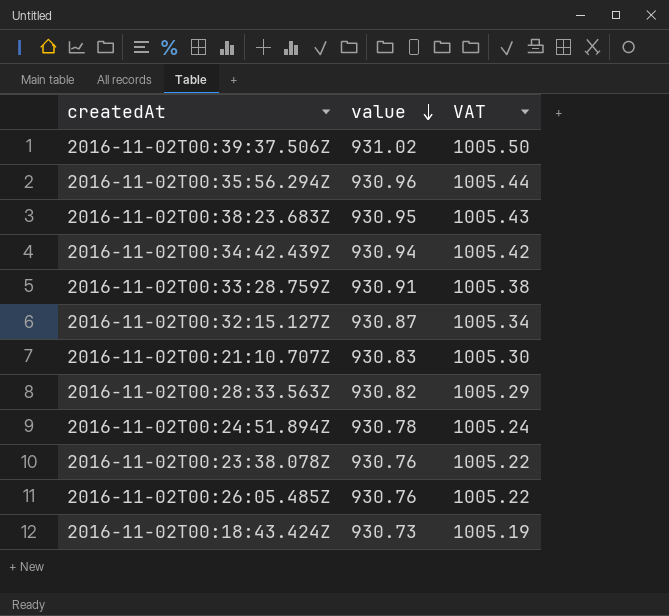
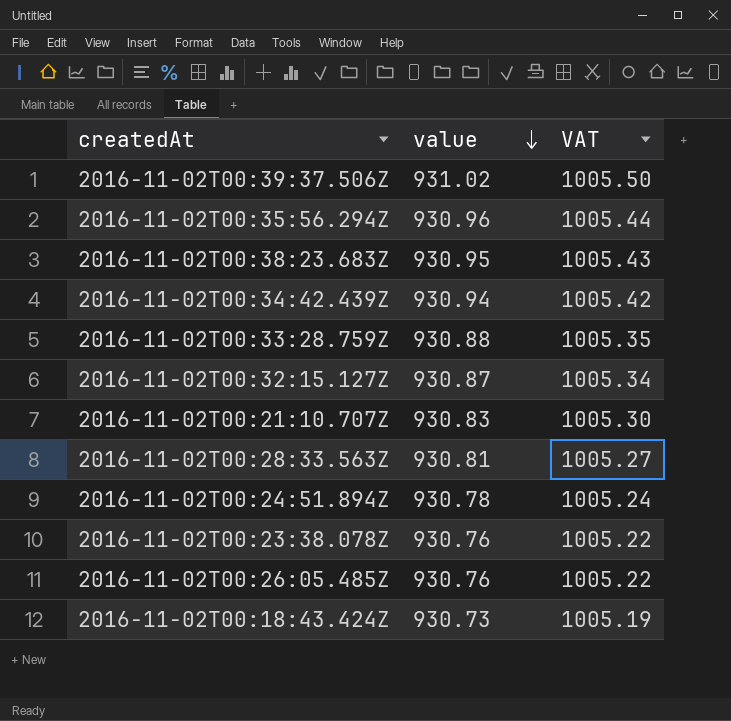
2016-11-02T00:33:28.759Z | value: 930.91 -> 930.88
2016-11-02T00:33:28.759Z | VAT: 1005.38 -> 1005.35
2016-11-02T00:28:33.563Z | value: 930.82 -> 930.81
2016-11-02T00:28:33.563Z | VAT: 1005.29 -> 1005.27

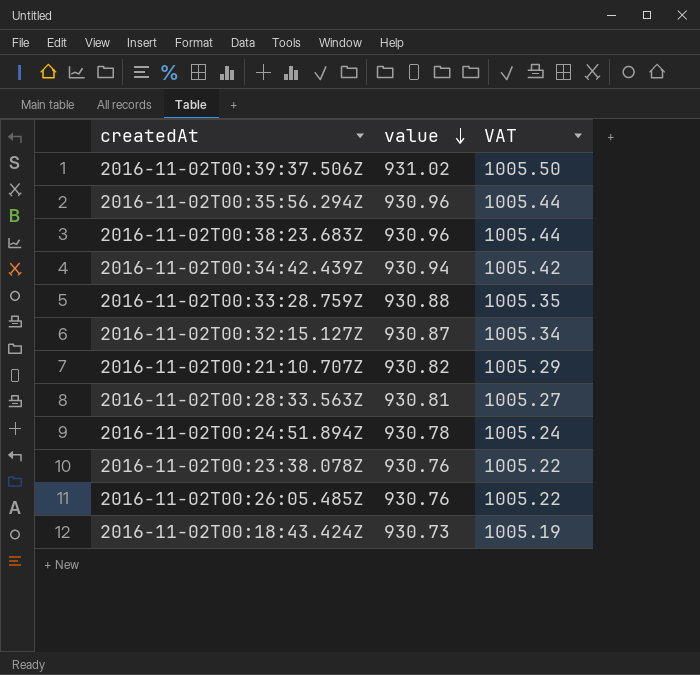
2016-11-02T00:38:23.683Z | value: 930.95 -> 930.96
2016-11-02T00:38:23.683Z | VAT: 1005.43 -> 1005.44
2016-11-02T00:21:10.707Z | value: 930.83 -> 930.82
2016-11-02T00:21:10.707Z | VAT: 1005.30 -> 1005.29

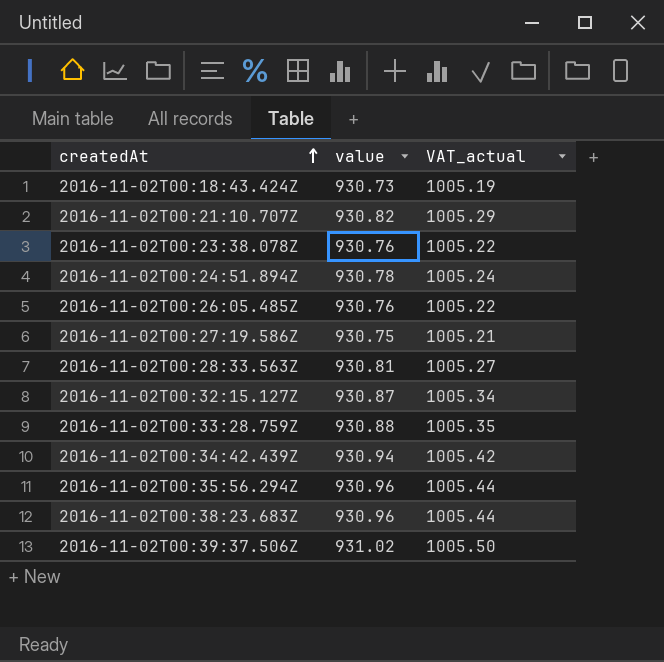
row order: value descending -> createdAt ascending
column name: VAT -> VAT_actual
row 2016-11-02T00:27:19.586Z: none -> 930.75 | 1005.21

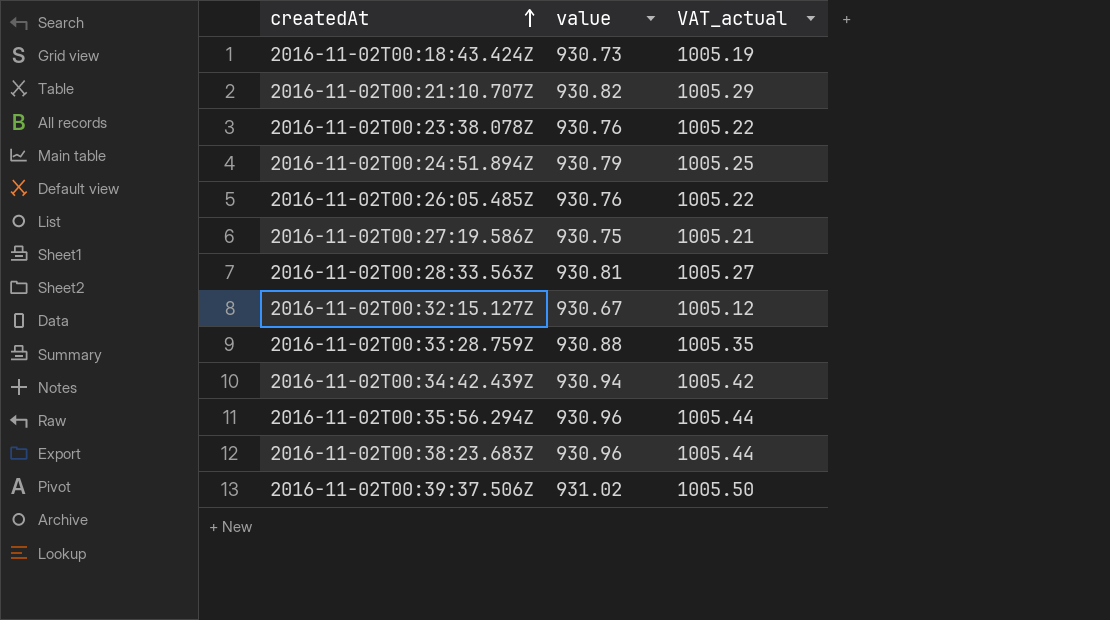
2016-11-02T00:24:51.894Z | value: 930.78 -> 930.79
2016-11-02T00:24:51.894Z | VAT_actual: 1005.24 -> 1005.25
2016-11-02T00:32:15.127Z | value: 930.87 -> 930.67
2016-11-02T00:32:15.127Z | VAT_actual: 1005.34 -> 1005.12

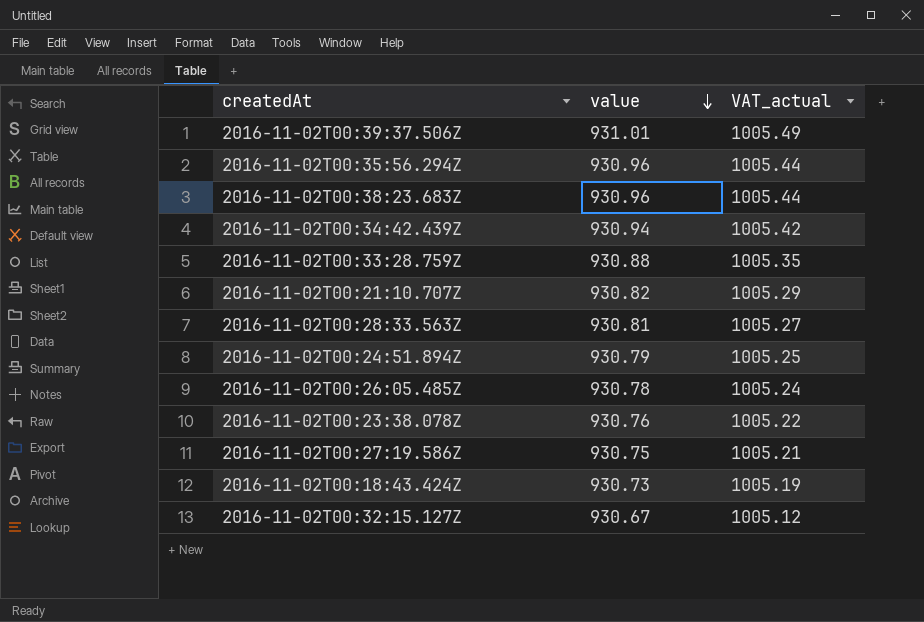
row order: createdAt ascending -> value descending
2016-11-02T00:39:37.506Z | value: 931.02 -> 931.01
2016-11-02T00:39:37.506Z | VAT_actual: 1005.50 -> 1005.49
2016-11-02T00:26:05.485Z | value: 930.76 -> 930.78
2016-11-02T00:26:05.485Z | VAT_actual: 1005.22 -> 1005.24

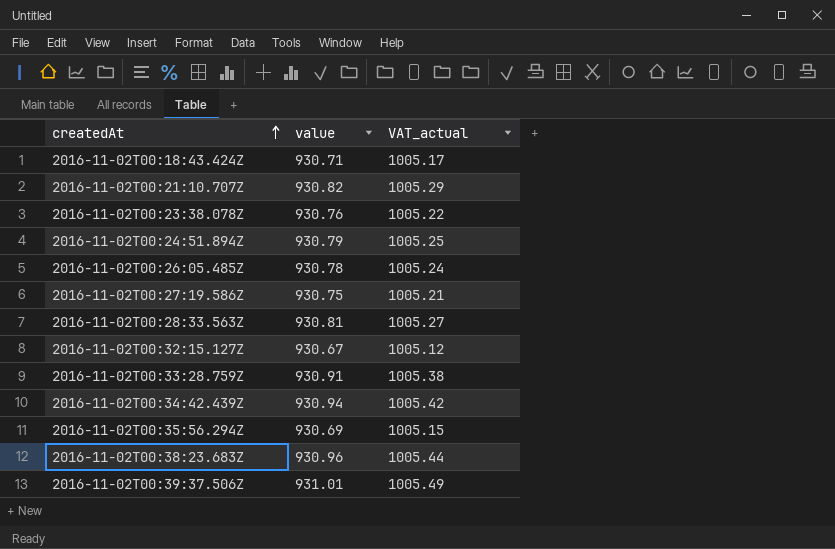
row order: value descending -> createdAt ascending
2016-11-02T00:18:43.424Z | value: 930.73 -> 930.71
2016-11-02T00:18:43.424Z | VAT_actual: 1005.19 -> 1005.17
2016-11-02T00:33:28.759Z | value: 930.88 -> 930.91
2016-11-02T00:33:28.759Z | VAT_actual: 1005.35 -> 1005.38
2016-11-02T00:35:56.294Z | value: 930.96 -> 930.69
2016-11-02T00:35:56.294Z | VAT_actual: 1005.44 -> 1005.15

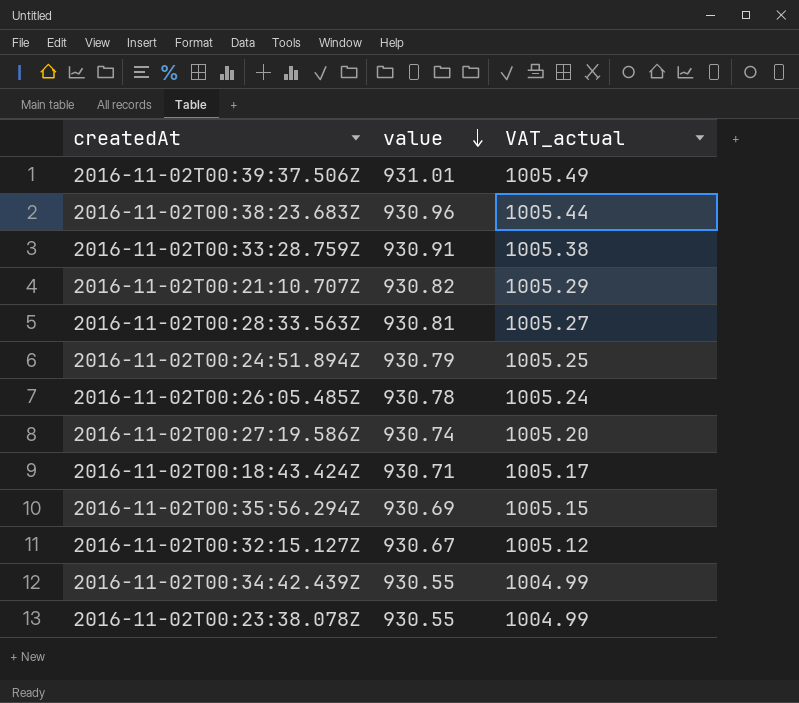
row order: createdAt ascending -> value descending
2016-11-02T00:27:19.586Z | value: 930.75 -> 930.74
2016-11-02T00:27:19.586Z | VAT_actual: 1005.21 -> 1005.20
2016-11-02T00:34:42.439Z | value: 930.94 -> 930.55
2016-11-02T00:34:42.439Z | VAT_actual: 1005.42 -> 1004.99
2016-11-02T00:23:38.078Z | value: 930.76 -> 930.55
2016-11-02T00:23:38.078Z | VAT_actual: 1005.22 -> 1004.99

